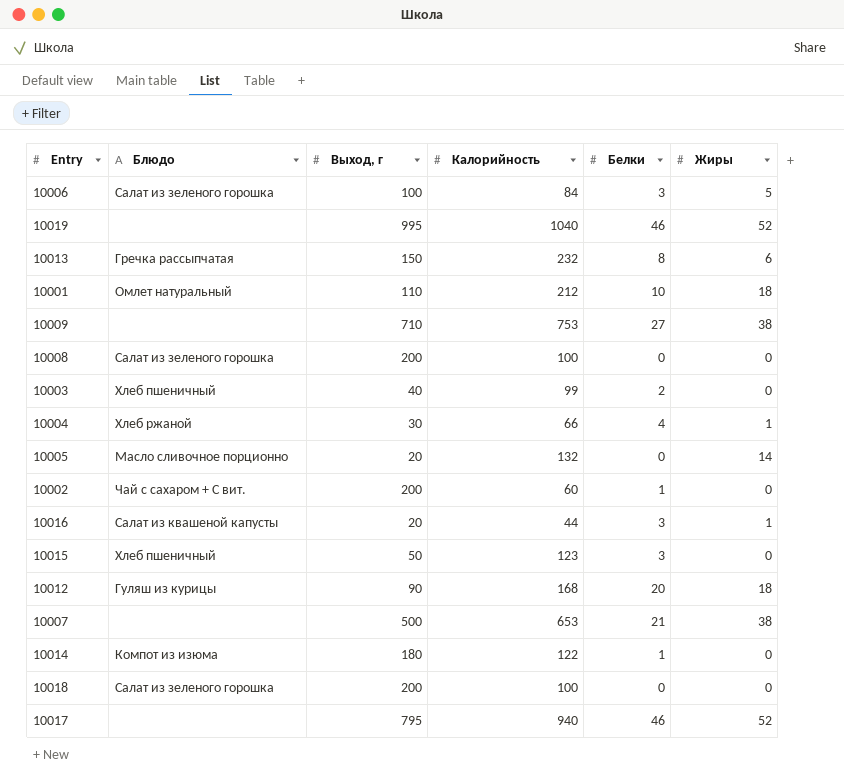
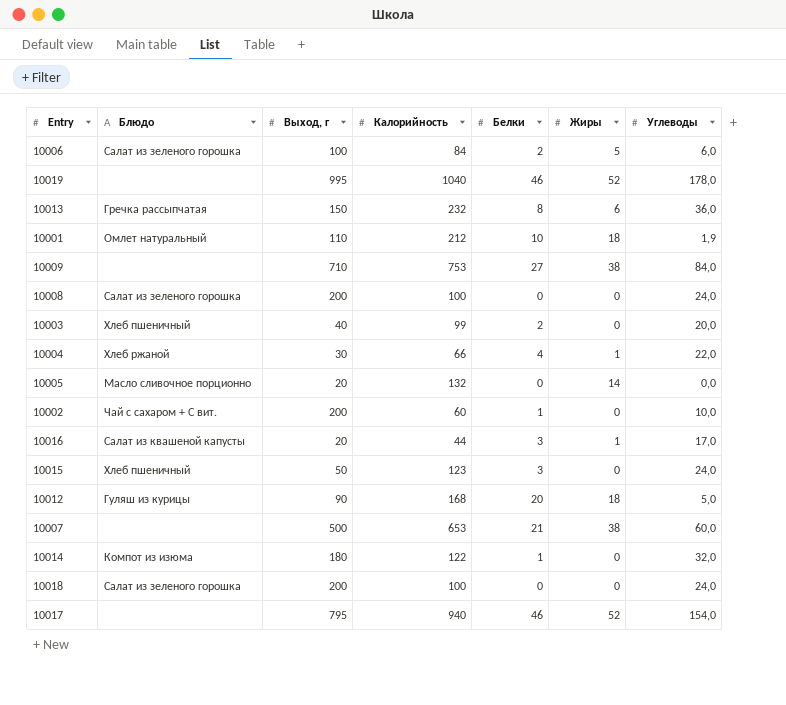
column Углеводы | position: none -> 7
10006 | Белки: 3 -> 2

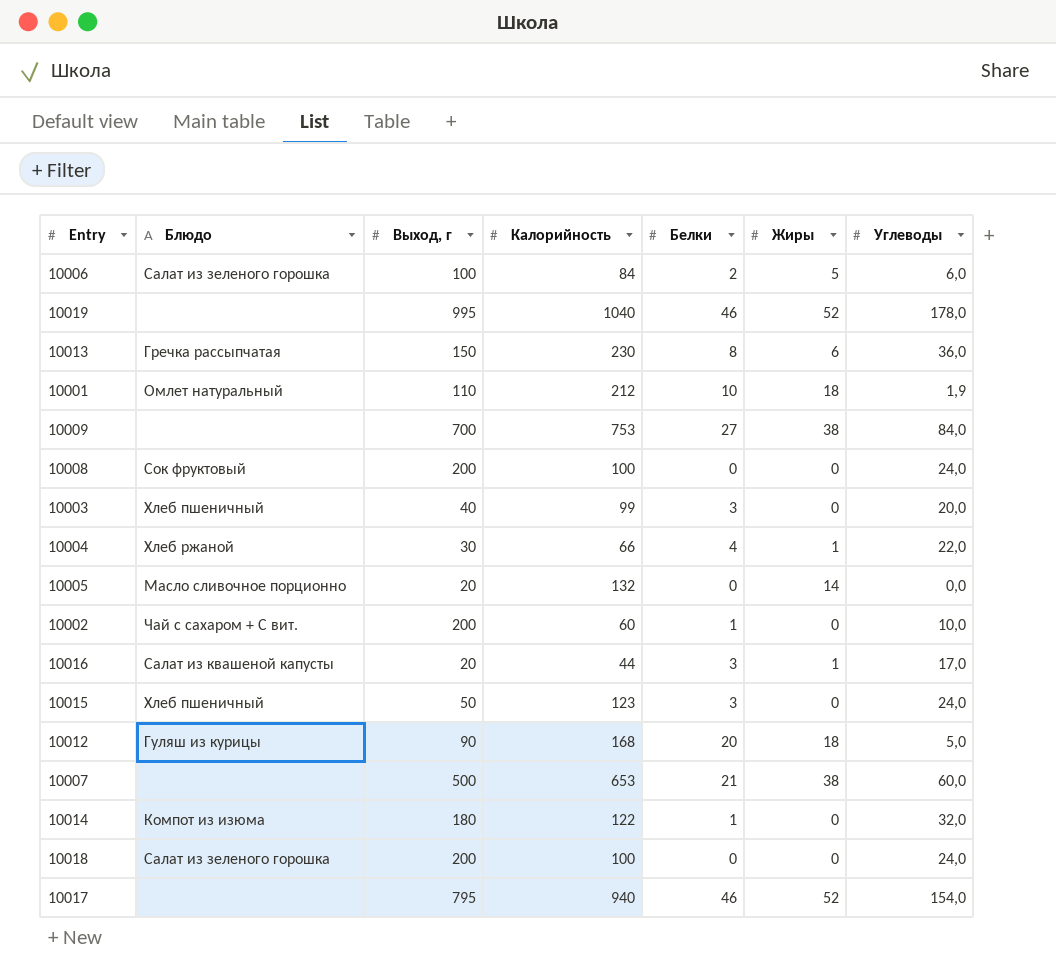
10013 | Калорийность: 232 -> 230
10009 | Выход, г: 710 -> 700
10008 | Блюдо: Салат из зеленого горошка -> Сок фруктовый
10003 | Белки: 2 -> 3

